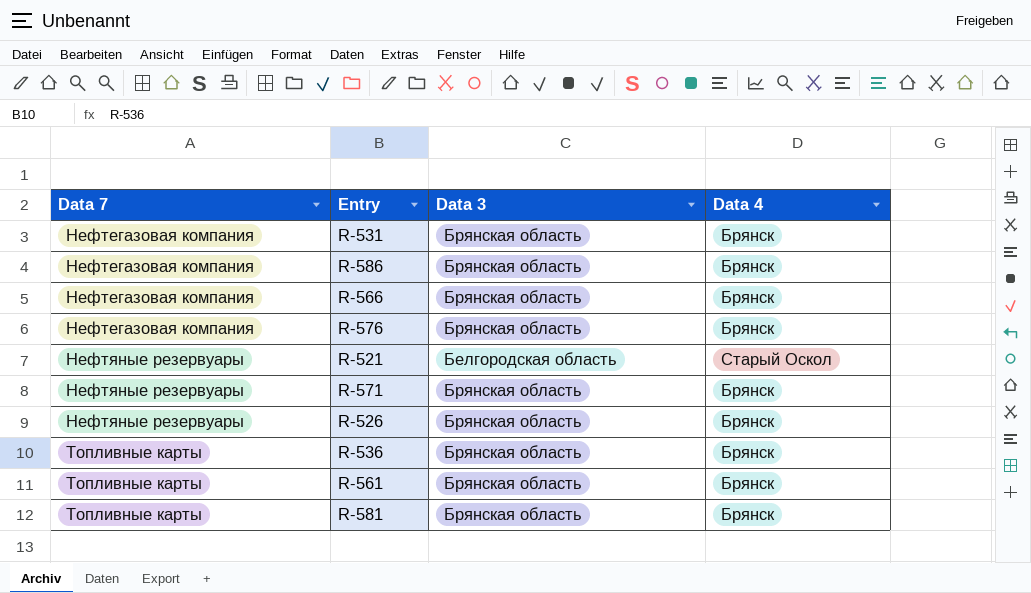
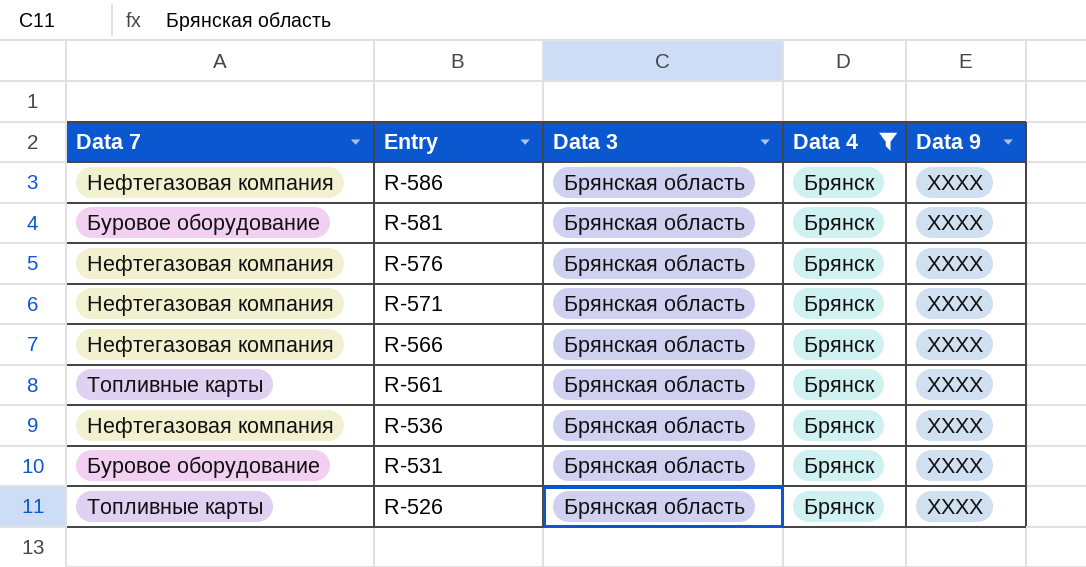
filter: none -> Data 4 = Брянск
row order: Data 7 ascending -> Entry descending
column Data 9 | position: none -> 5
R-581 | Data 7: Топливные карты -> Буровое оборудование
R-571 | Data 7: Нефтяные резервуары -> Нефтегазовая компания
R-536 | Data 7: Топливные карты -> Нефтегазовая компания
R-531 | Data 7: Нефтегазовая компания -> Буровое оборудование
R-526 | Data 7: Нефтяные резервуары -> Топливные карты

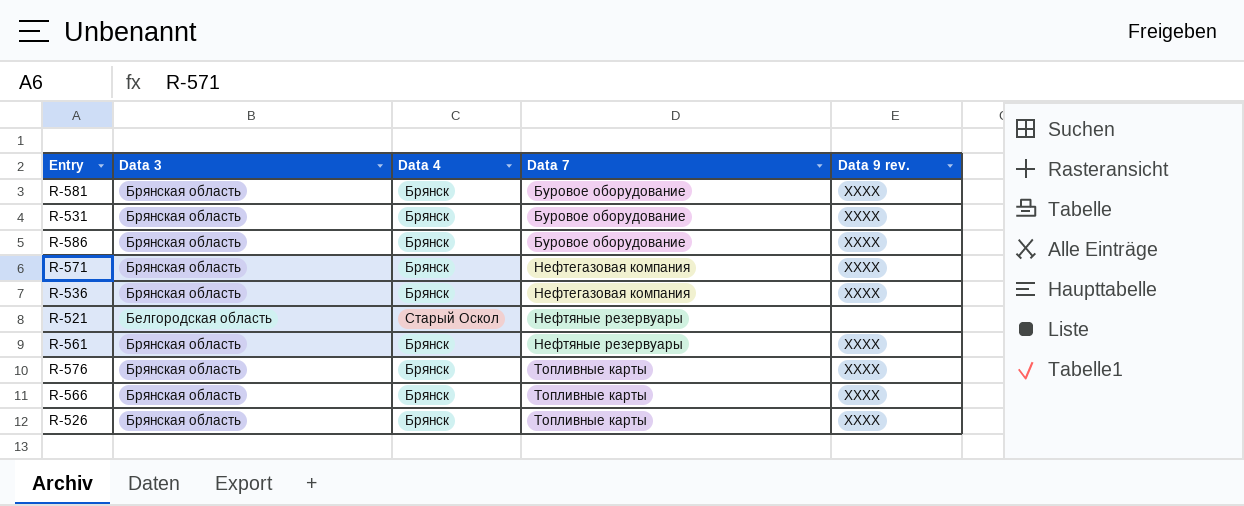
filter: Data 4 = Брянск -> none
row order: Entry descending -> Data 7 ascending
column Data 7 | position: 1 -> 4
column name: Data 9 -> Data 9 rev.
R-586 | Data 7: Нефтегазовая компания -> Буровое оборудование
R-561 | Data 7: Топливные карты -> Нефтяные резервуары
R-576 | Data 7: Нефтегазовая компания -> Топливные карты
R-566 | Data 7: Нефтегазовая компания -> Топливные карты

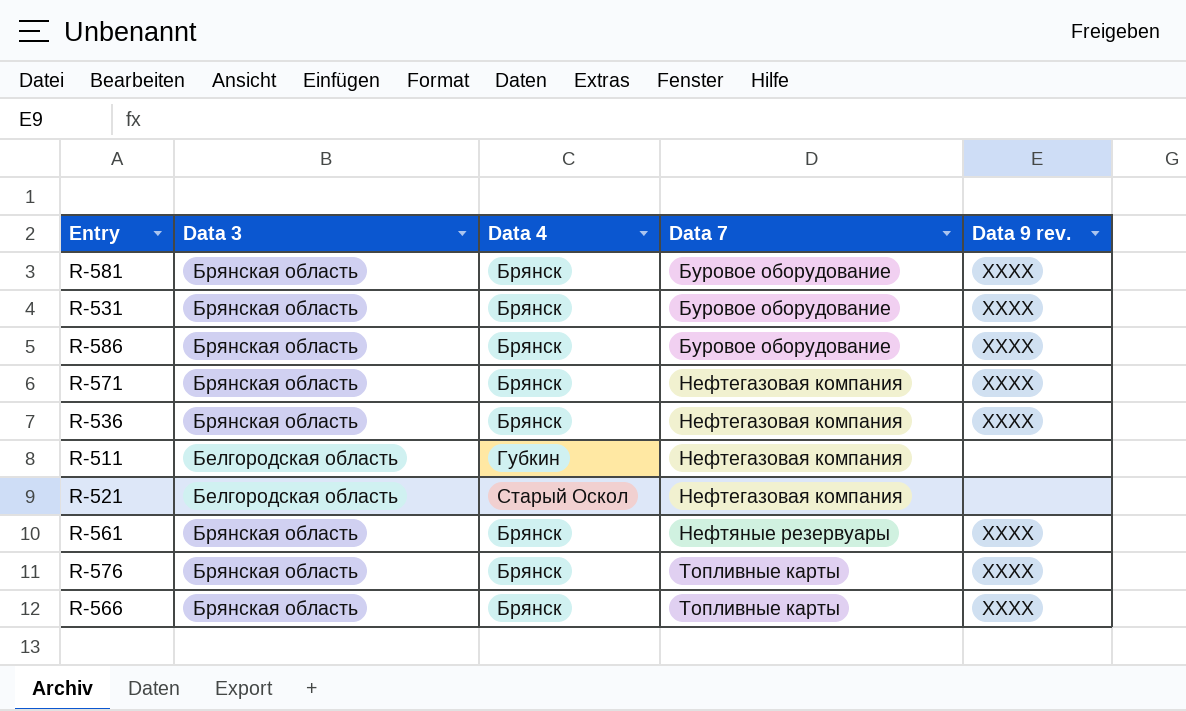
row R-526: Брянская область | Брянск | Топливные карты | XXXX -> none
row R-511: none -> Белгородская область | Губкин | Нефтегазовая компания | none
R-521 | Data 7: Нефтяные резервуары -> Нефтегазовая компания

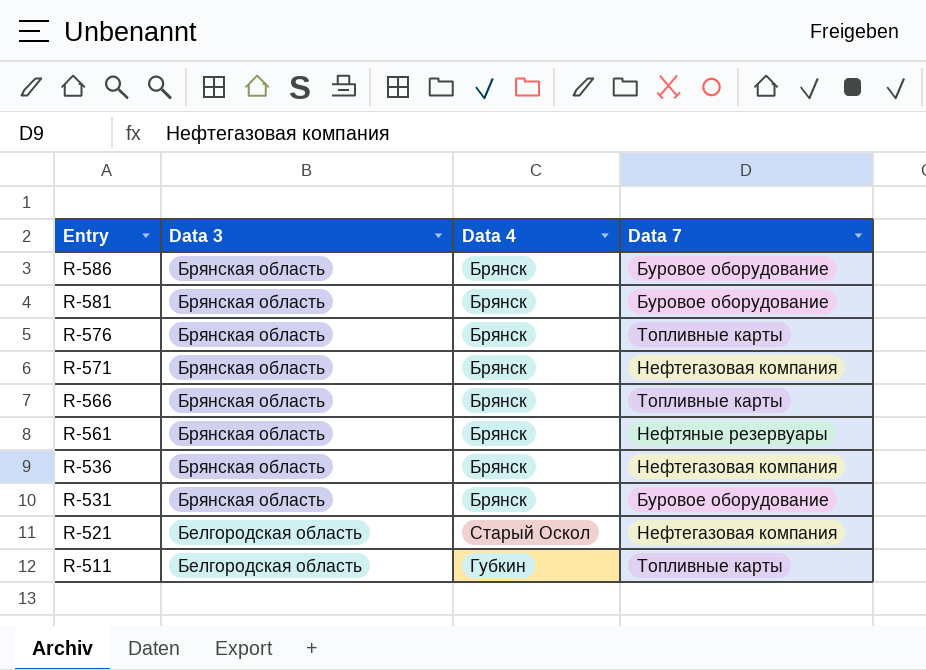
row order: Data 7 ascending -> Entry descending
column Data 9 rev. | position: 5 -> none
R-511 | Data 7: Нефтегазовая компания -> Топливные карты

